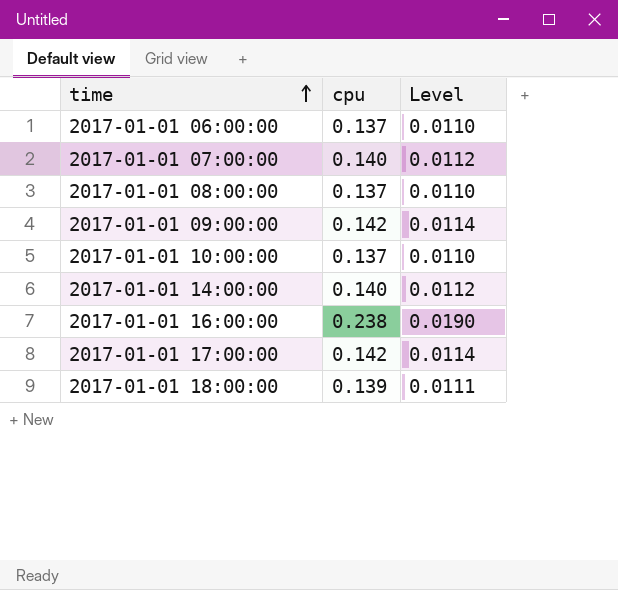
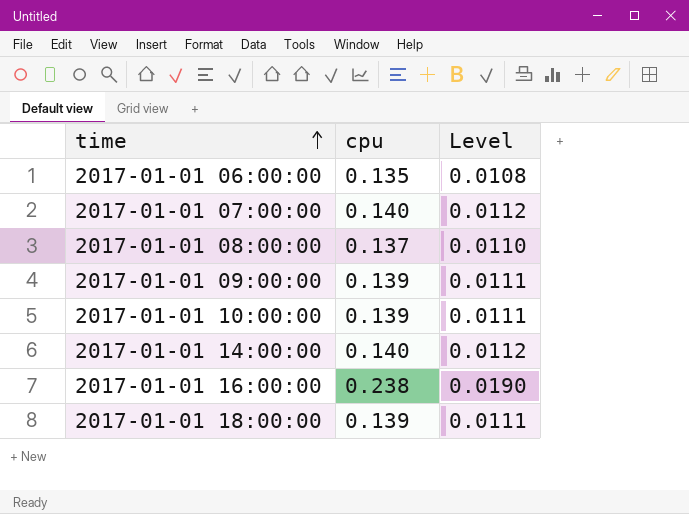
row 2017-01-01 17:00:00: 0.142 | 0.0114 -> none
2017-01-01 06:00:00 | cpu: 0.137 -> 0.135
2017-01-01 06:00:00 | Level: 0.0110 -> 0.0108
2017-01-01 09:00:00 | cpu: 0.142 -> 0.139
2017-01-01 09:00:00 | Level: 0.0114 -> 0.0111
2017-01-01 10:00:00 | cpu: 0.137 -> 0.139
2017-01-01 10:00:00 | Level: 0.0110 -> 0.0111

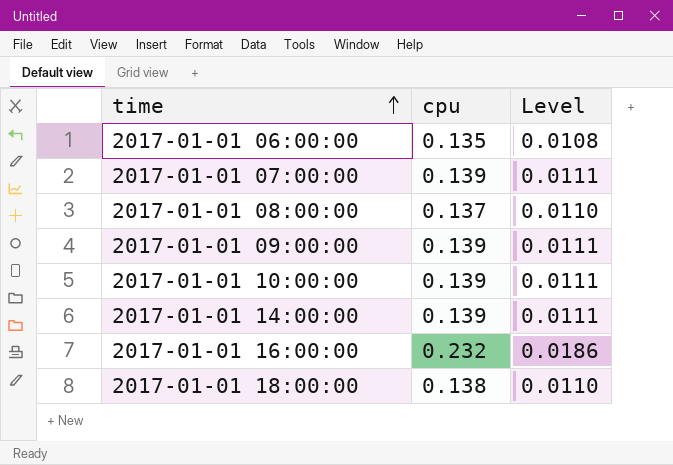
2017-01-01 07:00:00 | cpu: 0.140 -> 0.139
2017-01-01 07:00:00 | Level: 0.0112 -> 0.0111
2017-01-01 14:00:00 | cpu: 0.140 -> 0.139
2017-01-01 14:00:00 | Level: 0.0112 -> 0.0111
2017-01-01 16:00:00 | cpu: 0.238 -> 0.232
2017-01-01 16:00:00 | Level: 0.0190 -> 0.0186
2017-01-01 18:00:00 | cpu: 0.139 -> 0.138
2017-01-01 18:00:00 | Level: 0.0111 -> 0.0110

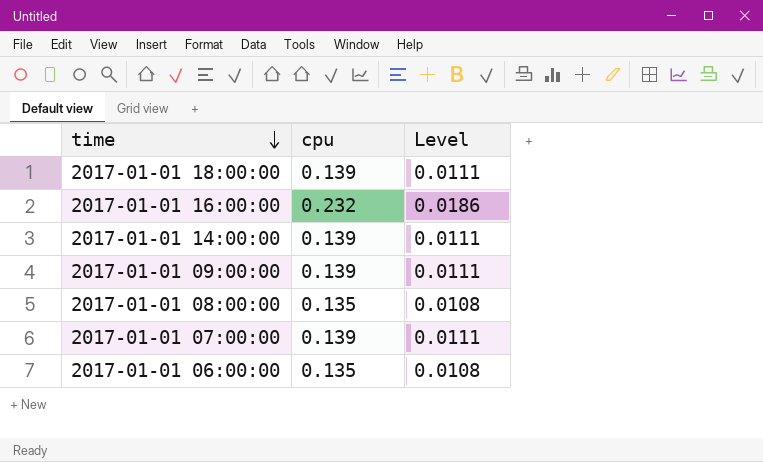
row order: time ascending -> time descending
row 2017-01-01 10:00:00: 0.139 | 0.0111 -> none
2017-01-01 18:00:00 | cpu: 0.138 -> 0.139
2017-01-01 18:00:00 | Level: 0.0110 -> 0.0111
2017-01-01 08:00:00 | cpu: 0.137 -> 0.135
2017-01-01 08:00:00 | Level: 0.0110 -> 0.0108

